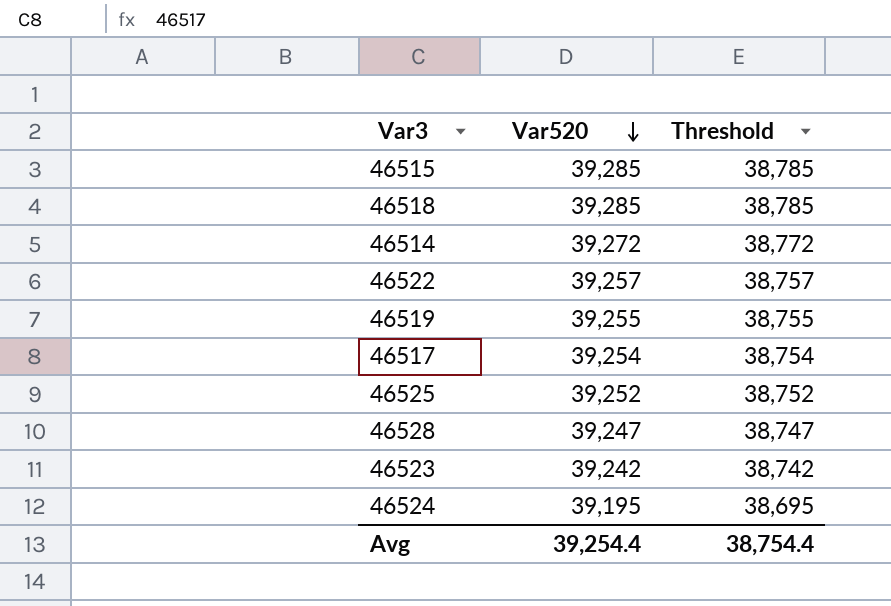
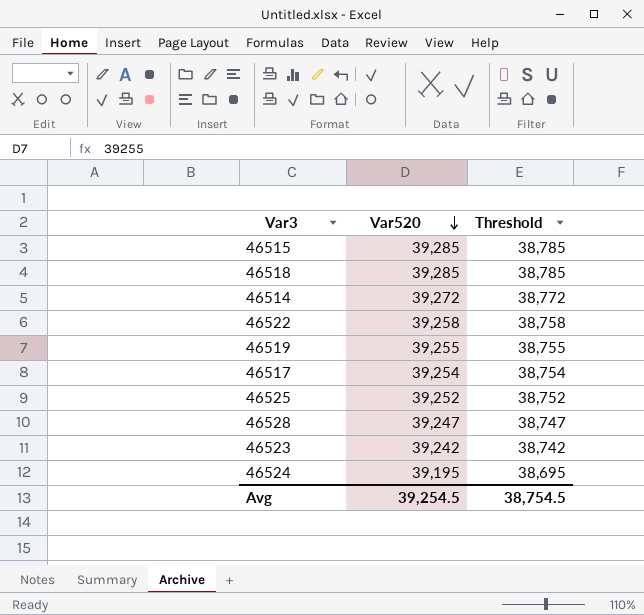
46522 | Var520: 39,257 -> 39,258
46522 | Threshold: 38,757 -> 38,758
Avg | Var520: 39,254.4 -> 39,254.5
Avg | Threshold: 38,754.4 -> 38,754.5

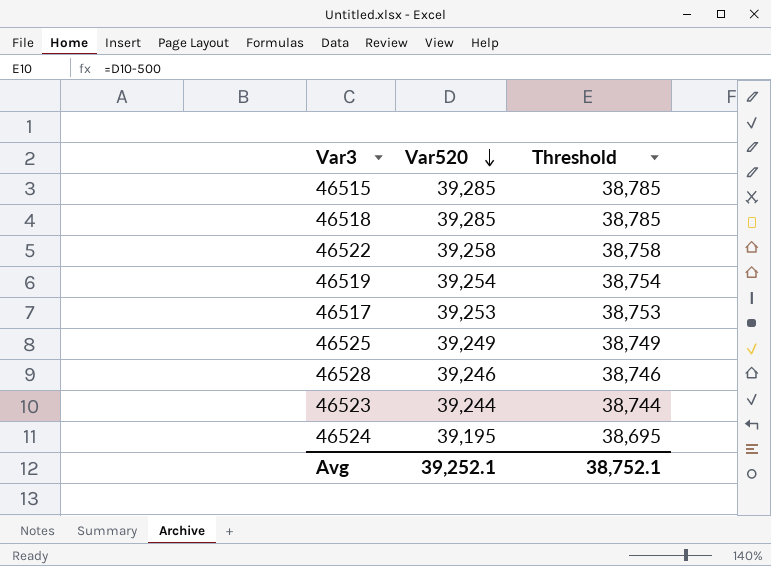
row 46514: 39,272 | 38,772 -> none
46519 | Var520: 39,255 -> 39,254
46519 | Threshold: 38,755 -> 38,754
46517 | Var520: 39,254 -> 39,253
46517 | Threshold: 38,754 -> 38,753
46525 | Var520: 39,252 -> 39,249
46525 | Threshold: 38,752 -> 38,749
46528 | Var520: 39,247 -> 39,246
46528 | Threshold: 38,747 -> 38,746
46523 | Var520: 39,242 -> 39,244
46523 | Threshold: 38,742 -> 38,744
Avg | Var520: 39,254.5 -> 39,252.1
Avg | Threshold: 38,754.5 -> 38,752.1

